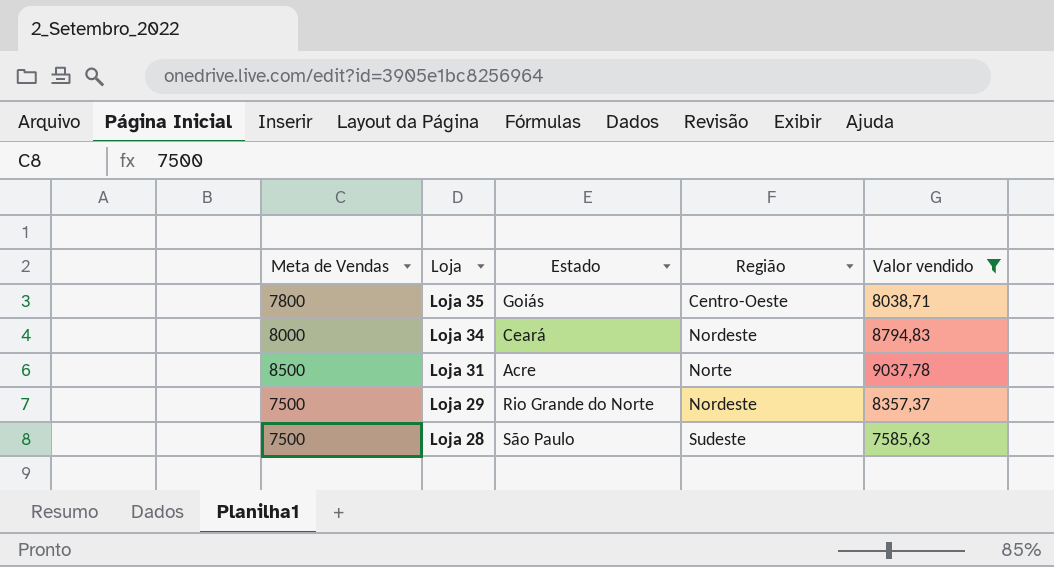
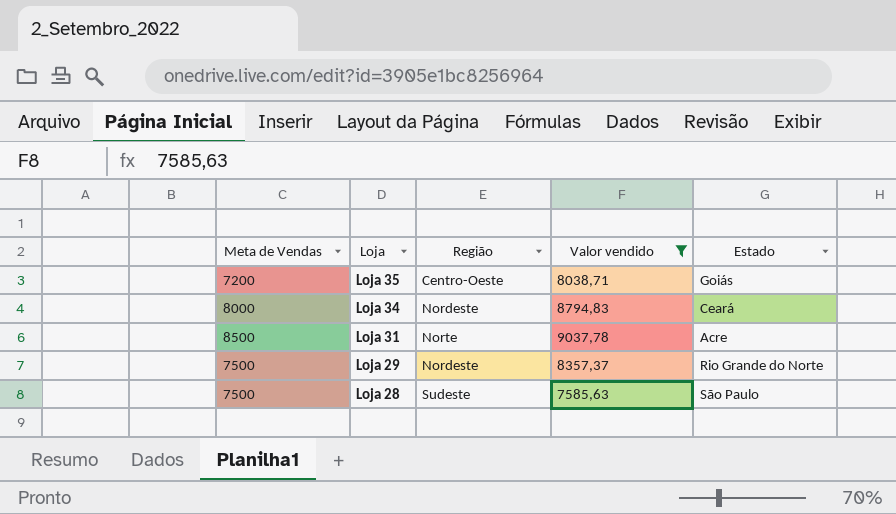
column Estado | position: 3 -> 5
Loja 35 | Meta de Vendas: 7800 -> 7200

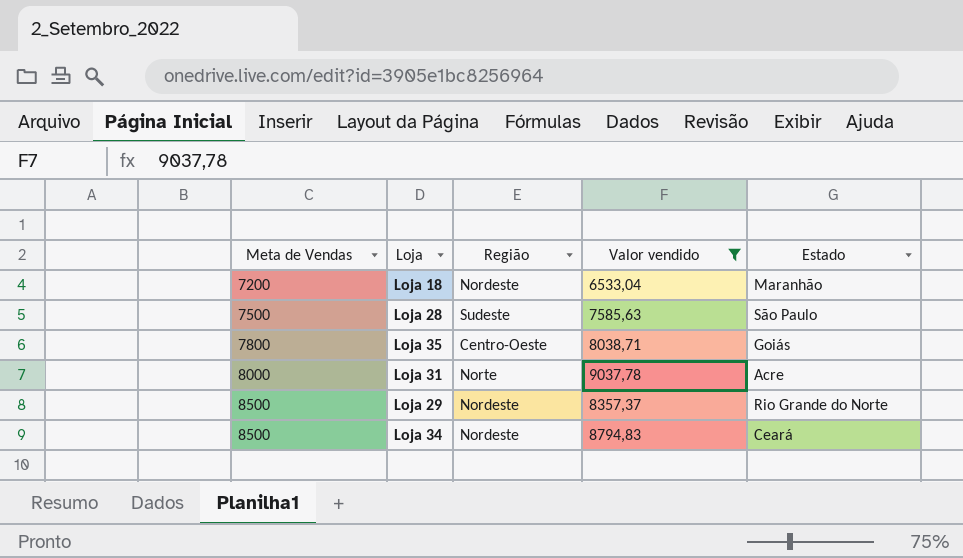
row order: Loja descending -> Meta de Vendas ascending
row Loja 18: none -> 7200 | Nordeste | 6533,04 | Maranhão
Loja 35 | Meta de Vendas: 7200 -> 7800
Loja 31 | Meta de Vendas: 8500 -> 8000
Loja 29 | Meta de Vendas: 7500 -> 8500
Loja 34 | Meta de Vendas: 8000 -> 8500

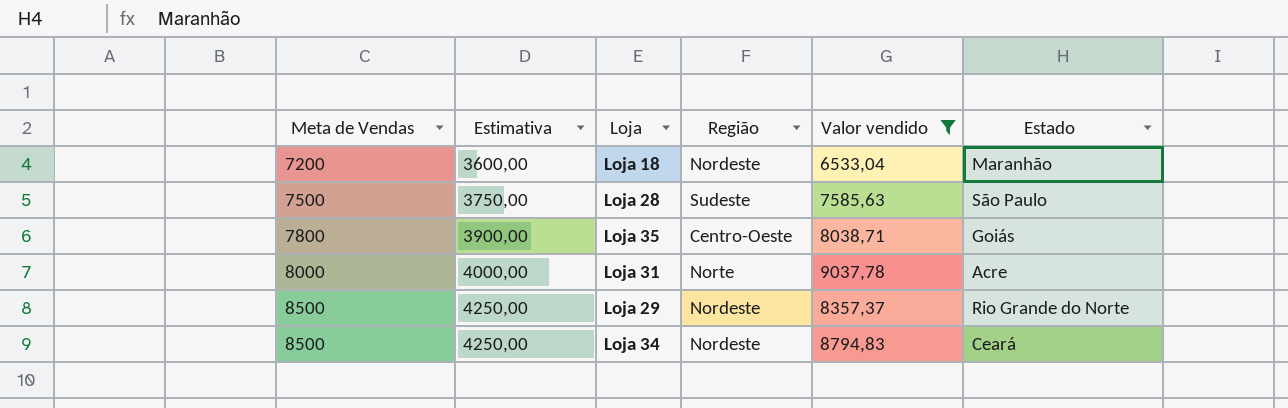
column Estimativa | formula: none -> [Meta de Vendas] * 0,5

